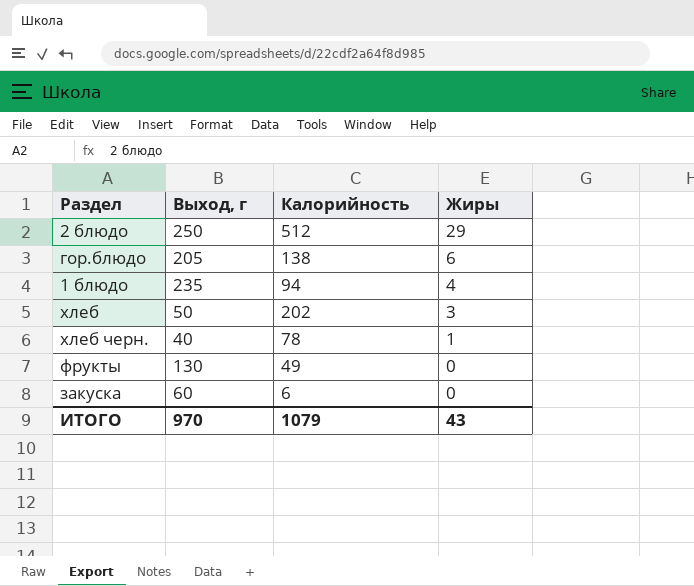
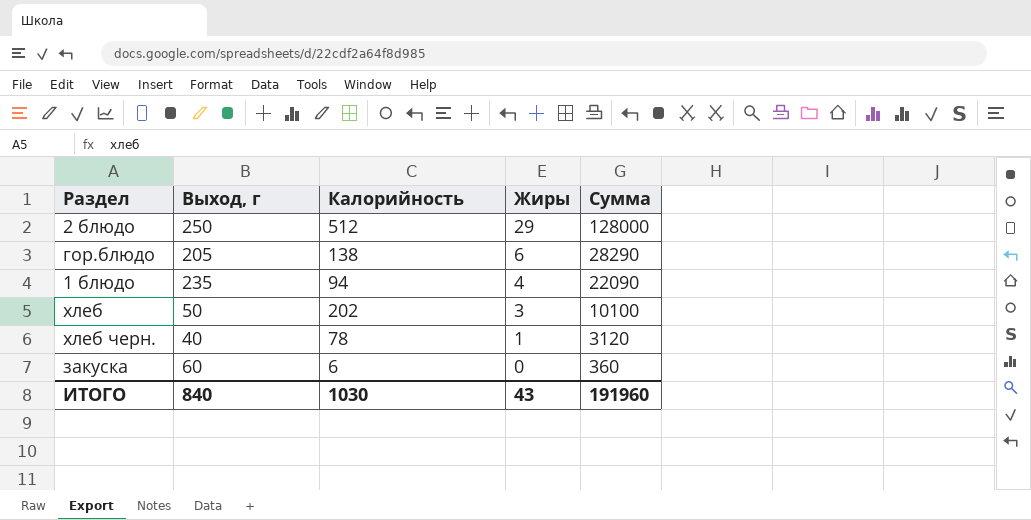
column Сумма | formula: none -> [Выход, г] * [Калорийность]
row фрукты: 130 | 49 | 0 -> none
ИТОГО | Выход, г: 970 -> 840
ИТОГО | Калорийность: 1079 -> 1030

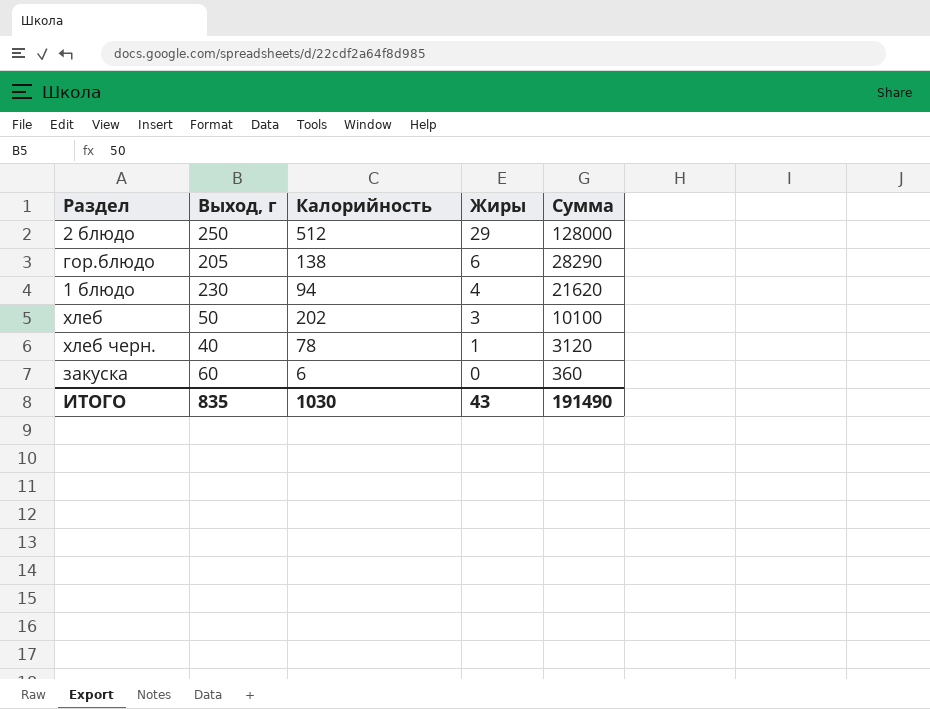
1 блюдо | Выход, г: 235 -> 230
1 блюдо | Сумма: 22090 -> 21620
ИТОГО | Выход, г: 840 -> 835
ИТОГО | Сумма: 191960 -> 191490

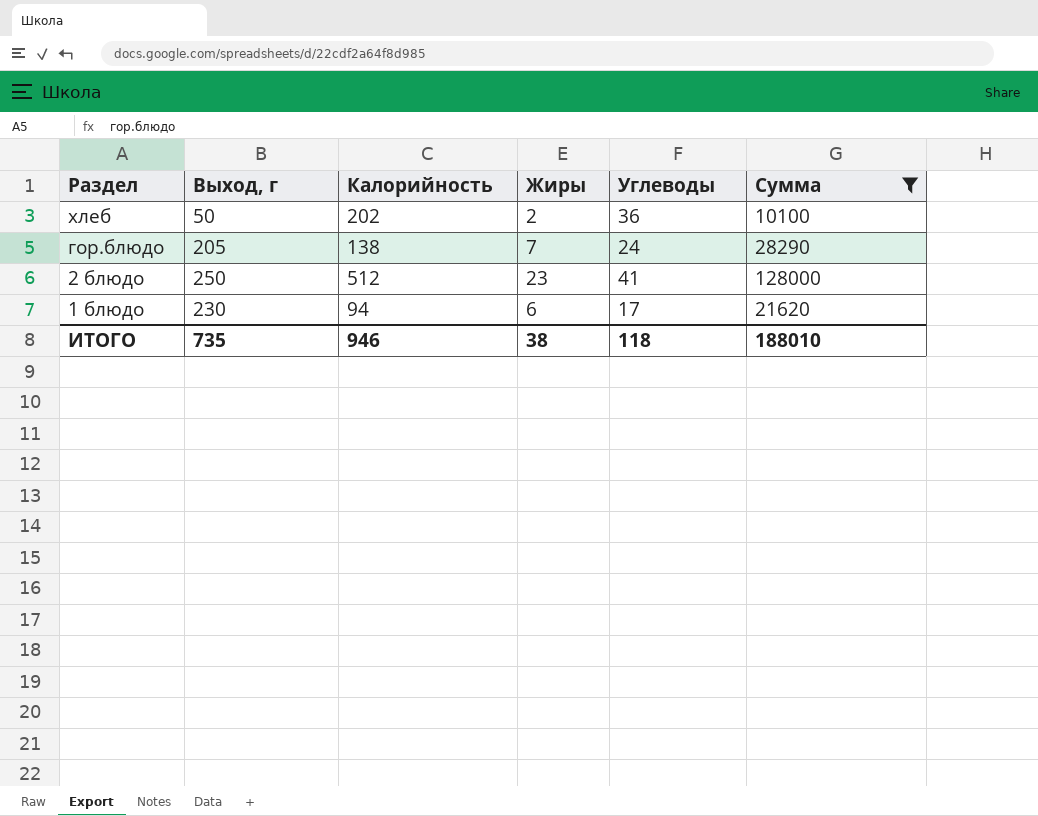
filter: none -> Сумма >= 10100
row order: Жиры descending -> Раздел descending
column Углеводы | position: none -> 5
хлеб | Жиры: 3 -> 2
гор.блюдо | Жиры: 6 -> 7
2 блюдо | Жиры: 29 -> 23
1 блюдо | Жиры: 4 -> 6
ИТОГО | Выход, г: 835 -> 735
ИТОГО | Калорийность: 1030 -> 946
ИТОГО | Жиры: 43 -> 38
ИТОГО | Сумма: 191490 -> 188010

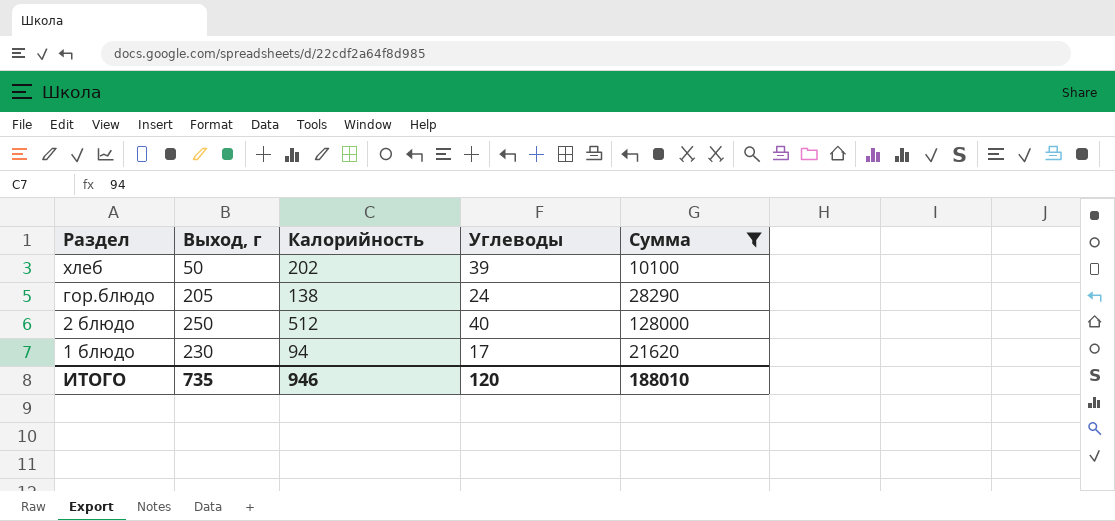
column Жиры | position: 4 -> none
хлеб | Углеводы: 36 -> 39
2 блюдо | Углеводы: 41 -> 40
ИТОГО | Углеводы: 118 -> 120

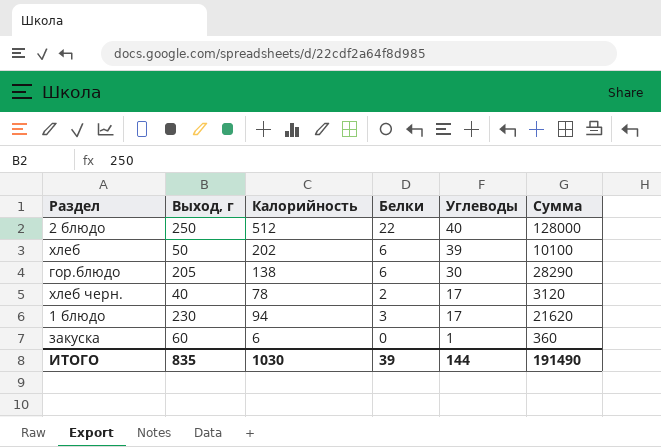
filter: Сумма >= 10100 -> none
row order: Раздел descending -> Углеводы descending
column Белки | position: none -> 4
гор.блюдо | Углеводы: 24 -> 30
ИТОГО | Выход, г: 735 -> 835
ИТОГО | Калорийность: 946 -> 1030
ИТОГО | Углеводы: 120 -> 144
ИТОГО | Сумма: 188010 -> 191490

